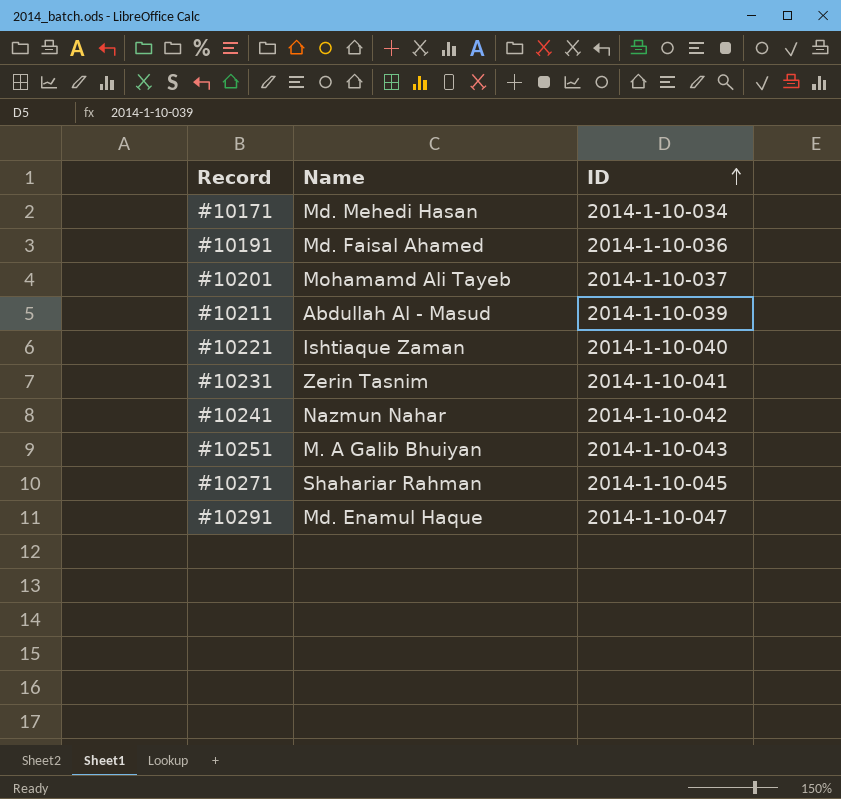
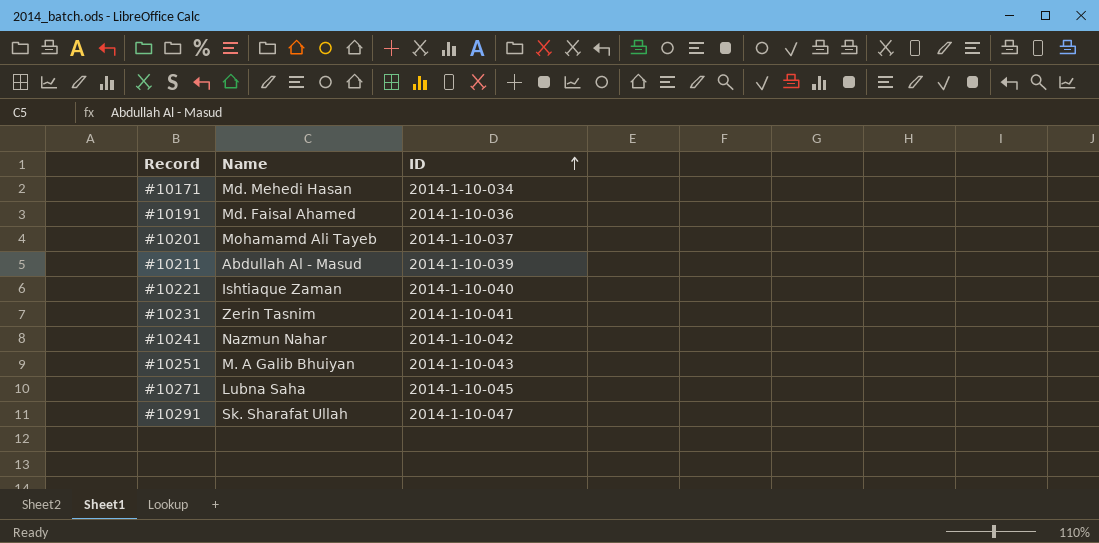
#10271 | Name: Shahariar Rahman -> Lubna Saha
#10291 | Name: Md. Enamul Haque -> Sk. Sharafat Ullah

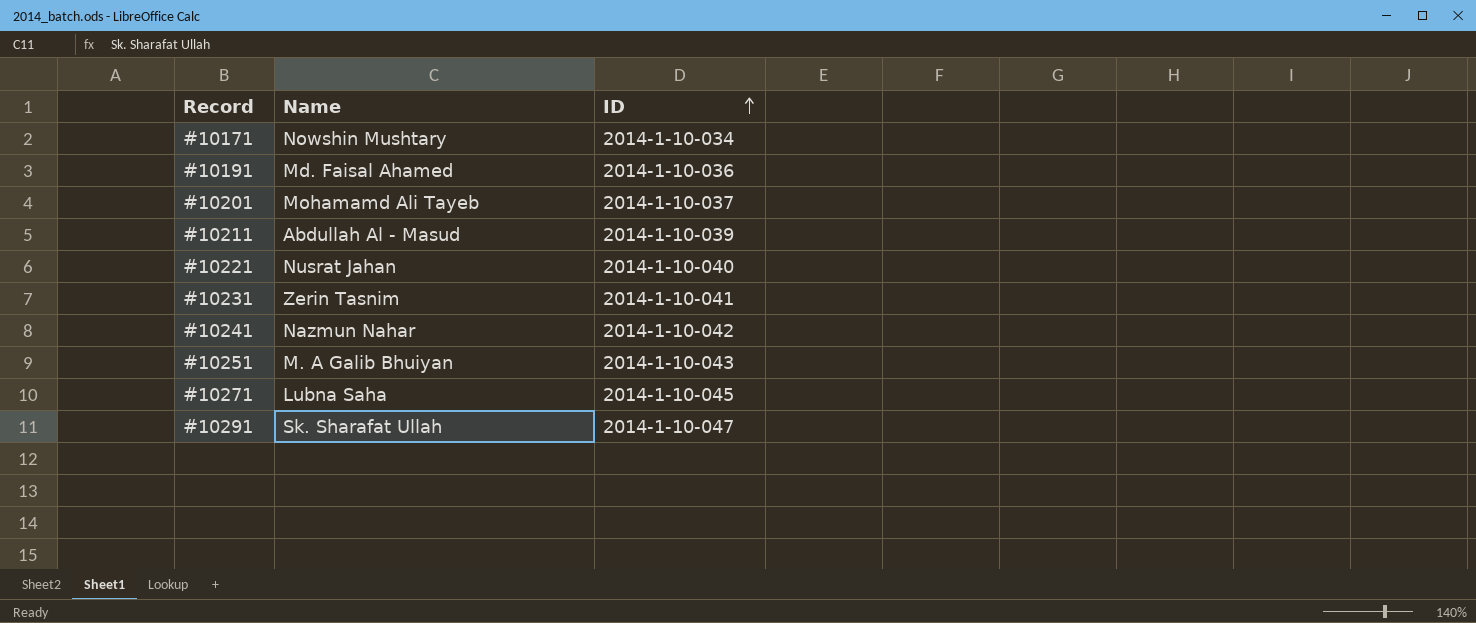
#10171 | Name: Md. Mehedi Hasan -> Nowshin Mushtary
#10221 | Name: Ishtiaque Zaman -> Nusrat Jahan

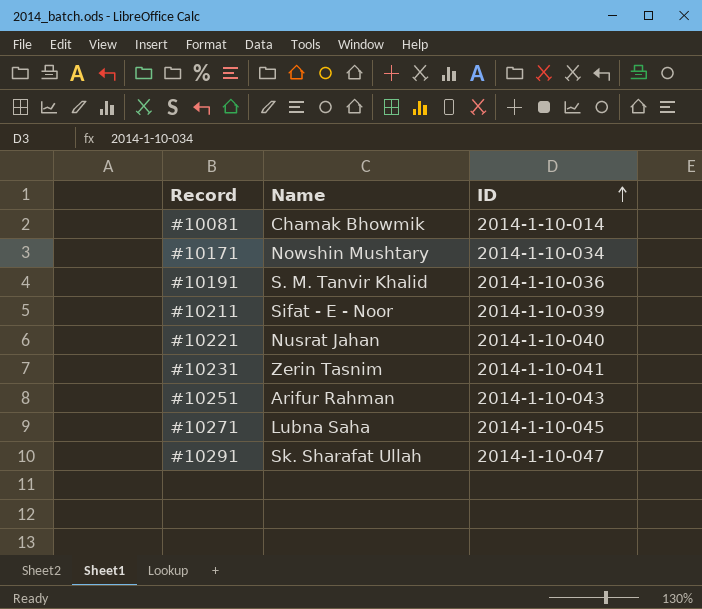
row #10201: Mohamamd Ali Tayeb | 2014-1-10-037 -> none
row #10241: Nazmun Nahar | 2014-1-10-042 -> none
row #10081: none -> Chamak Bhowmik | 2014-1-10-014
#10191 | Name: Md. Faisal Ahamed -> S. M. Tanvir Khalid
#10211 | Name: Abdullah Al - Masud -> Sifat - E - Noor
#10251 | Name: M. A Galib Bhuiyan -> Arifur Rahman

